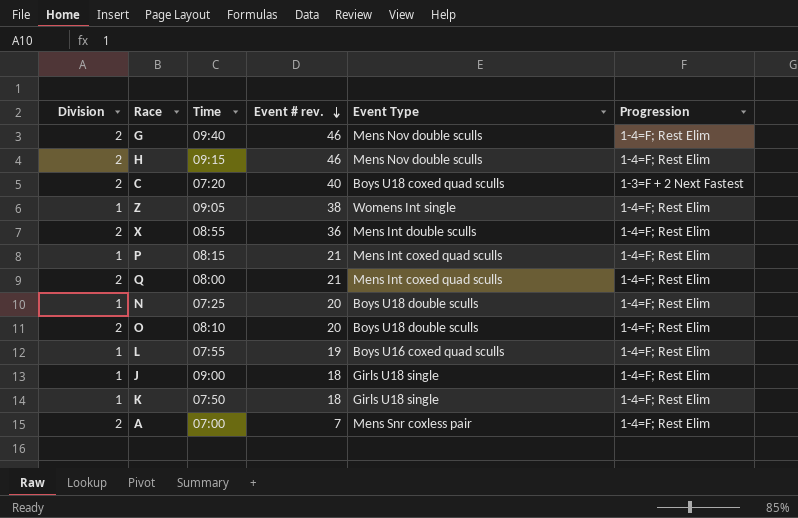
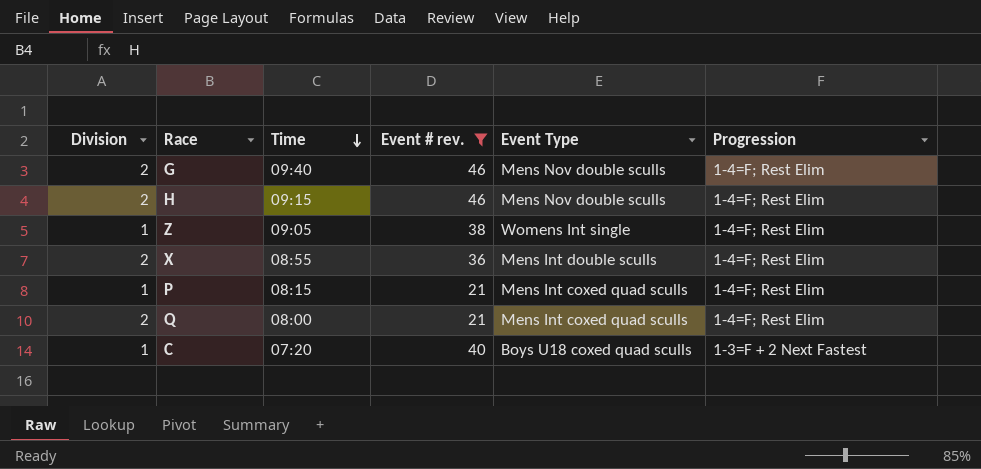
filter: none -> Event # rev. >= 21
row order: Event # rev. descending -> Time descending
C | Division: 2 -> 1

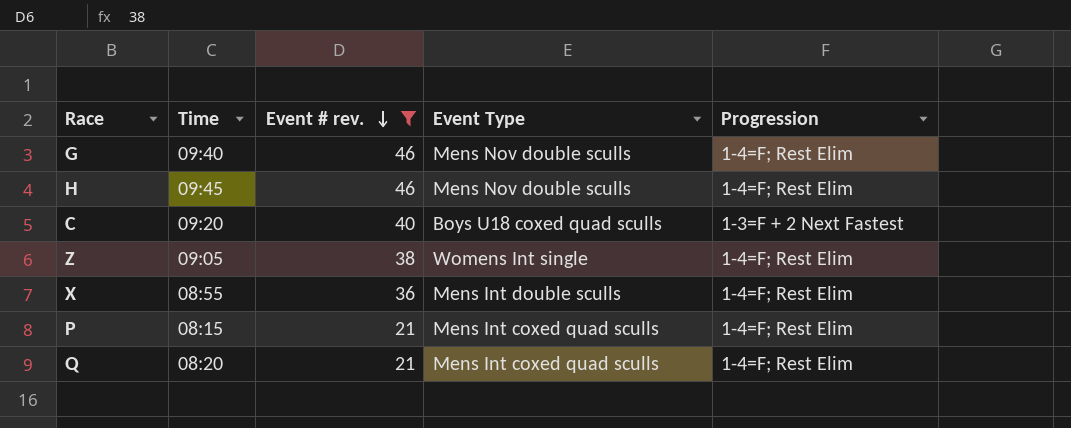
row order: Time descending -> Event # rev. descending
column Division | position: 1 -> none
H | Time: 09:15 -> 09:45
C | Time: 07:20 -> 09:20
Q | Time: 08:00 -> 08:20

